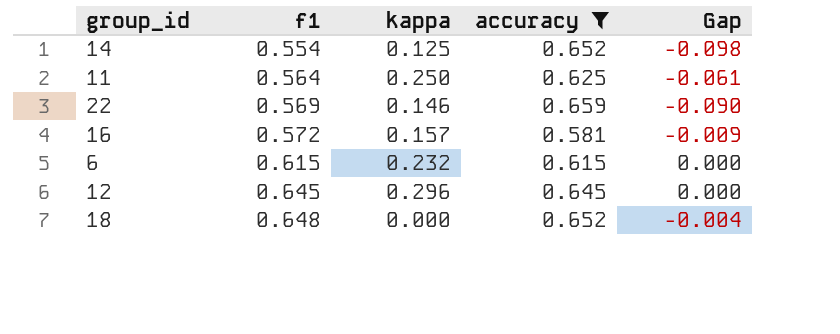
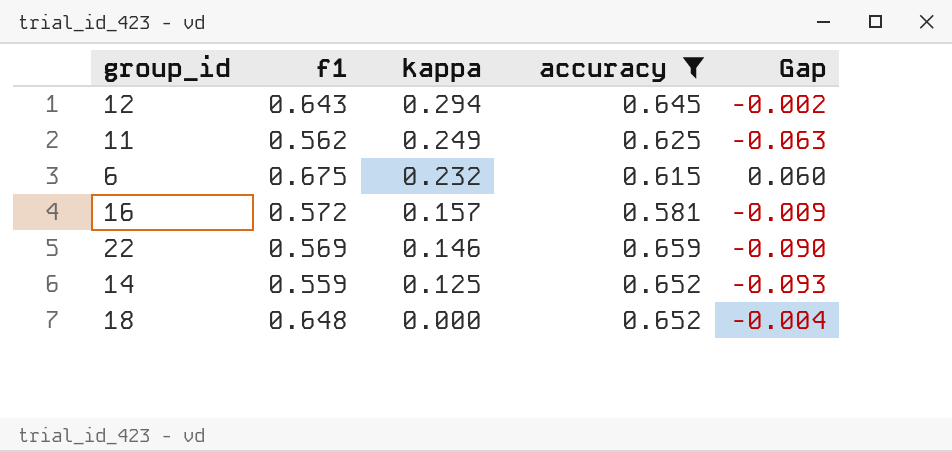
row order: f1 ascending -> kappa descending
12 | f1: 0.645 -> 0.643
12 | kappa: 0.296 -> 0.294
12 | Gap: 0.000 -> -0.002
11 | f1: 0.564 -> 0.562
11 | kappa: 0.250 -> 0.249
11 | Gap: -0.061 -> -0.063
6 | f1: 0.615 -> 0.675
6 | Gap: 0.000 -> 0.060
14 | f1: 0.554 -> 0.559
14 | Gap: -0.098 -> -0.093

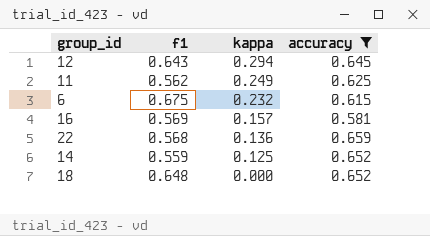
column Gap | formula: [f1] - [accuracy] -> none
16 | f1: 0.572 -> 0.569
22 | f1: 0.569 -> 0.568
22 | kappa: 0.146 -> 0.136

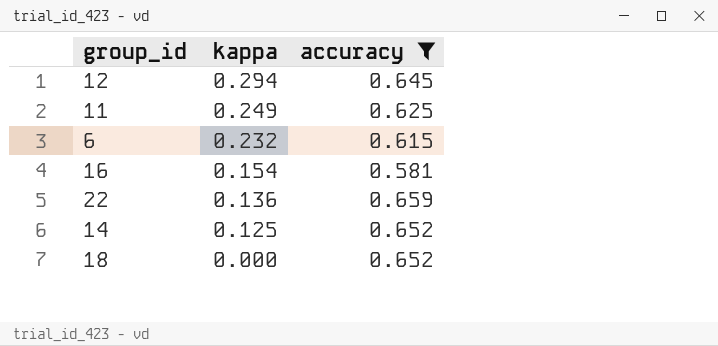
column f1 | position: 2 -> none
16 | kappa: 0.157 -> 0.154

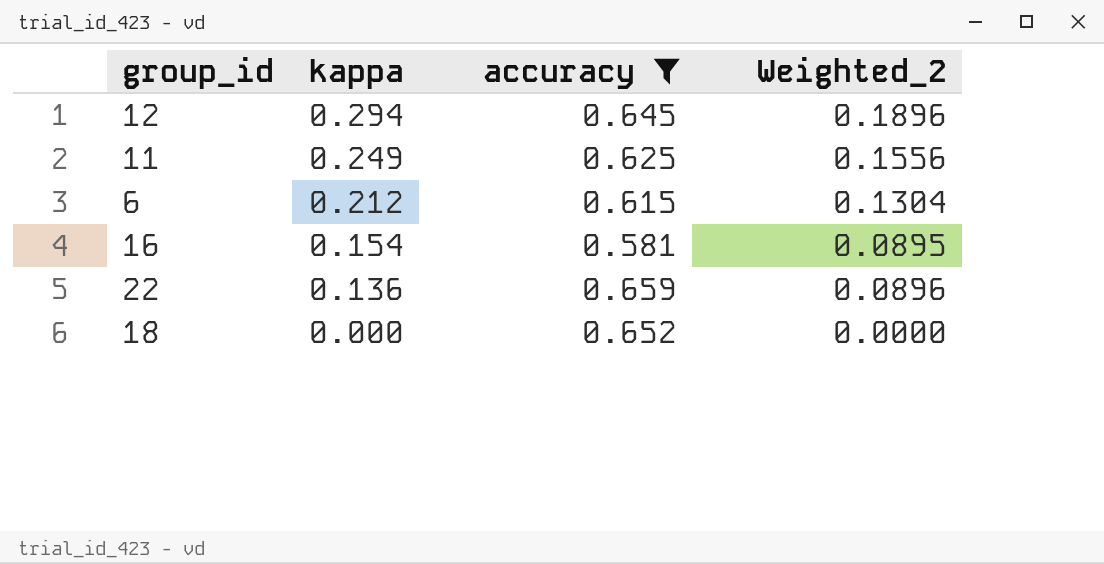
column Weighted_2 | formula: none -> [kappa] * [accuracy]
row 14: 0.125 | 0.652 -> none
6 | kappa: 0.232 -> 0.212

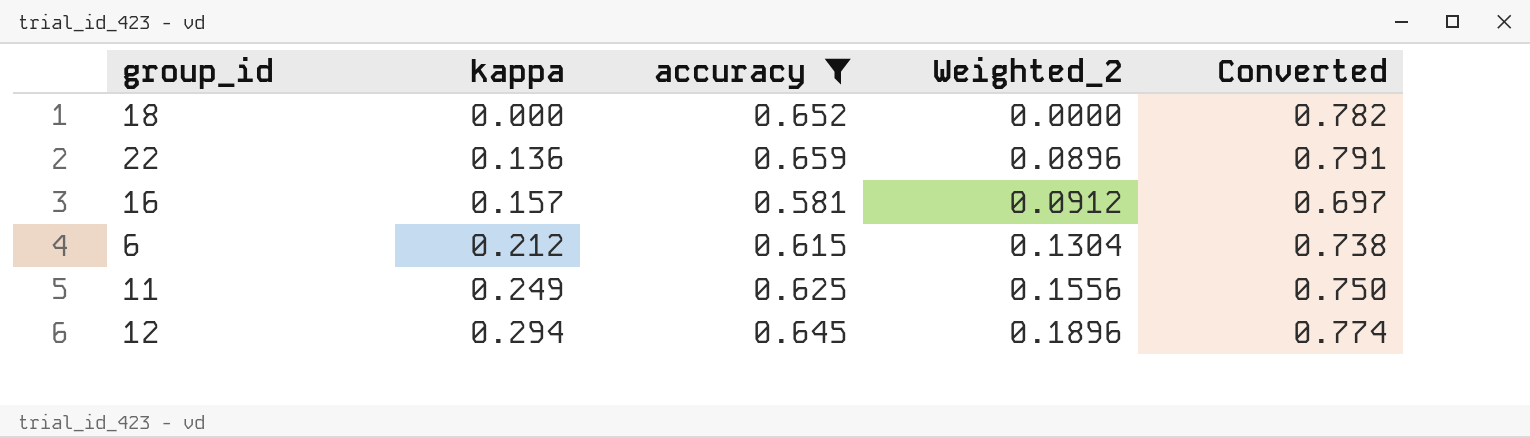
row order: kappa descending -> kappa ascending
column Converted | formula: none -> [accuracy] * 1.2
16 | kappa: 0.154 -> 0.157
16 | Weighted_2: 0.0895 -> 0.0912

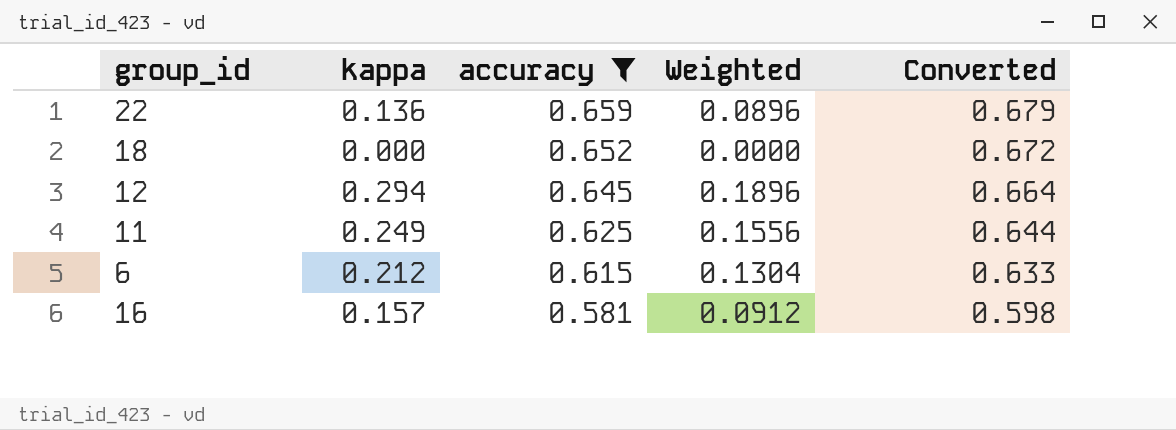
row order: kappa ascending -> accuracy descending
column name: Weighted_2 -> Weighted
column Converted | formula: [accuracy] * 1.2 -> [accuracy] * 1.03

